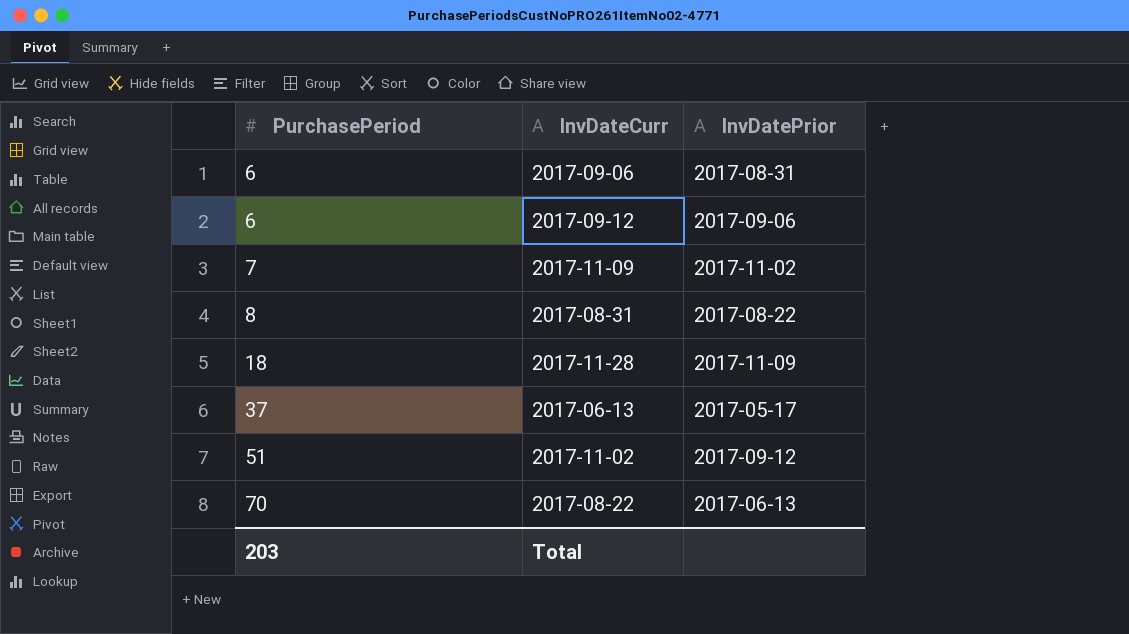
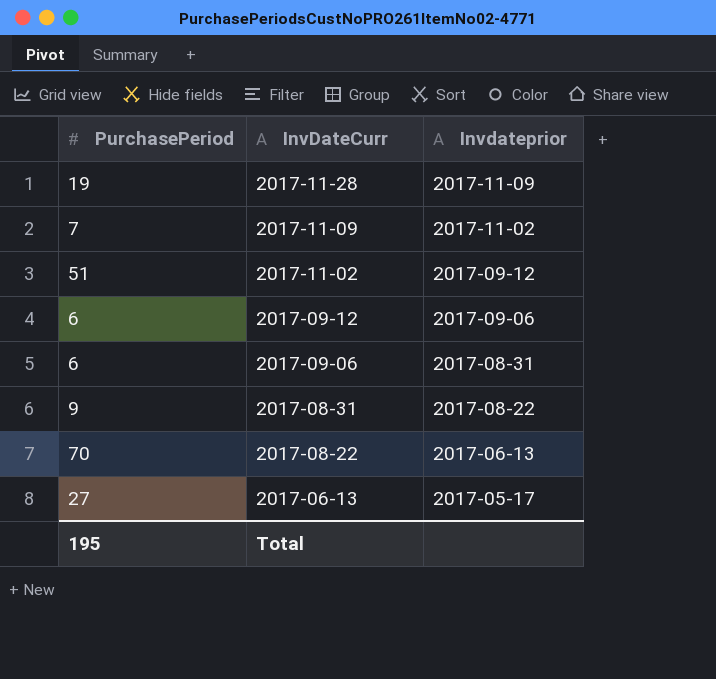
row order: PurchasePeriod ascending -> InvDateCurr descending
column name: InvDatePrior -> Invdateprior
2017-11-28 | PurchasePeriod: 18 -> 19
2017-08-31 | PurchasePeriod: 8 -> 9
2017-06-13 | PurchasePeriod: 37 -> 27
Total | PurchasePeriod: 203 -> 195

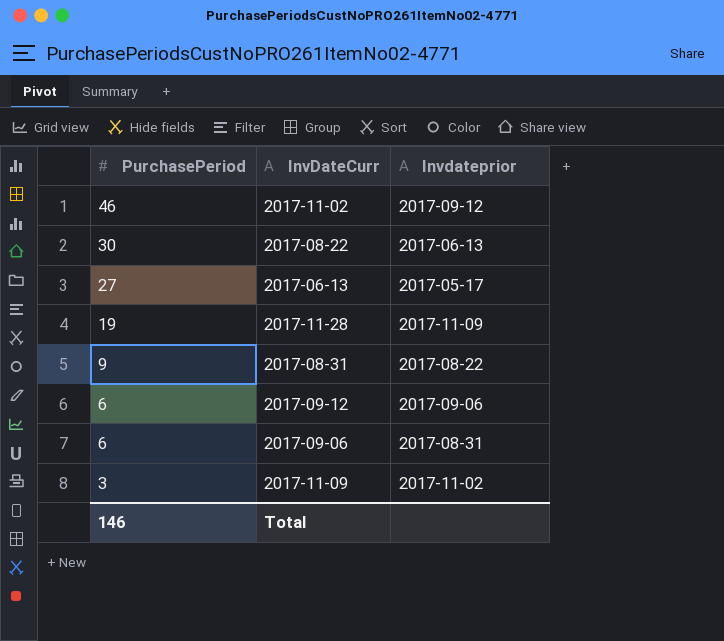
row order: InvDateCurr descending -> PurchasePeriod descending
2017-11-02 | PurchasePeriod: 51 -> 46
2017-08-22 | PurchasePeriod: 70 -> 30
2017-11-09 | PurchasePeriod: 7 -> 3
Total | PurchasePeriod: 195 -> 146

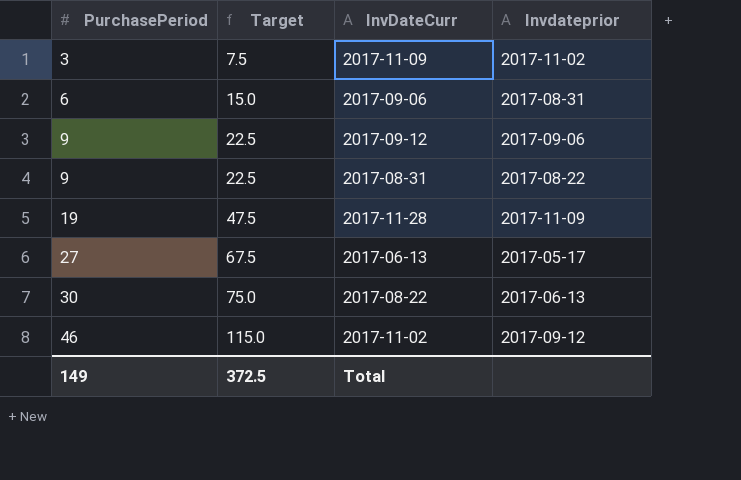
row order: PurchasePeriod descending -> PurchasePeriod ascending
column Target | formula: none -> [PurchasePeriod] * 2.5
2017-09-12 | PurchasePeriod: 6 -> 9
Total | PurchasePeriod: 146 -> 149

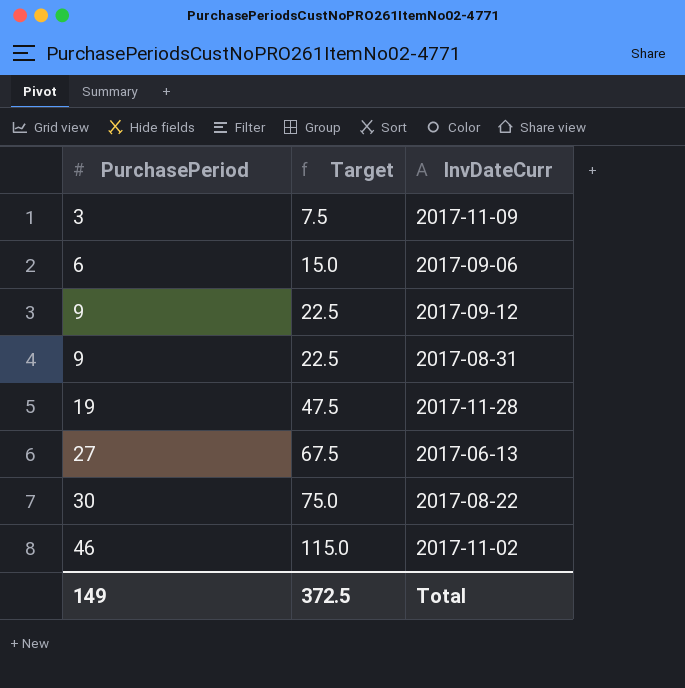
column Invdateprior | position: 4 -> none

